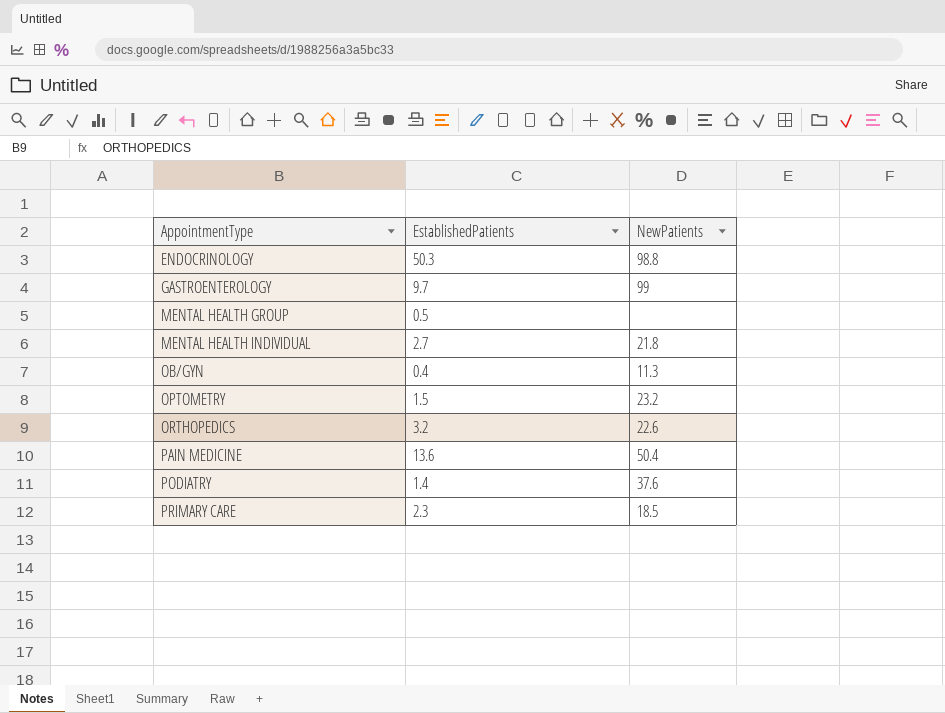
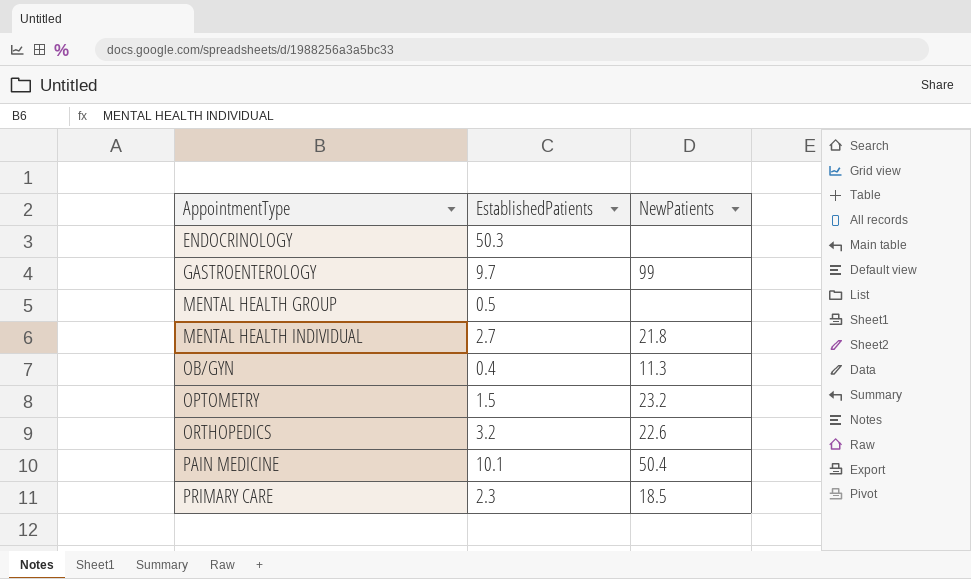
row PODIATRY: 1.4 | 37.6 -> none
ENDOCRINOLOGY | NewPatients: 98.8 -> none
PAIN MEDICINE | EstablishedPatients: 13.6 -> 10.1

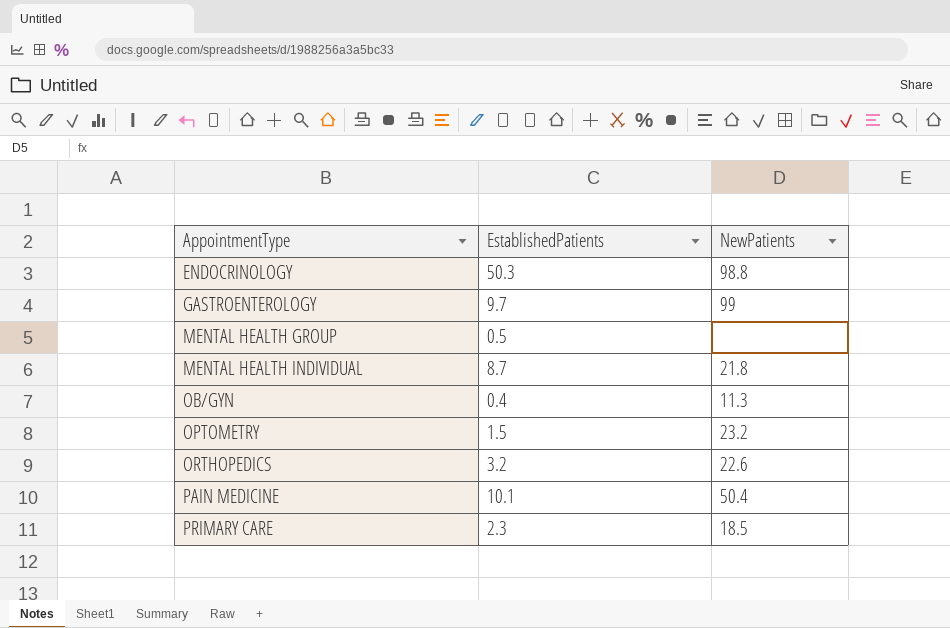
ENDOCRINOLOGY | NewPatients: none -> 98.8
MENTAL HEALTH INDIVIDUAL | EstablishedPatients: 2.7 -> 8.7

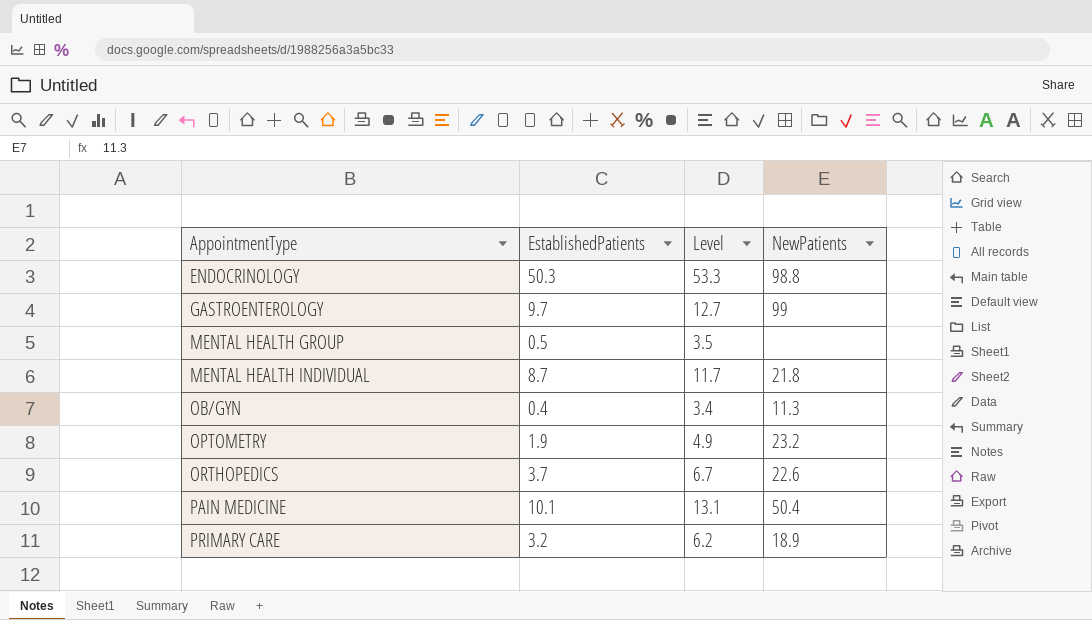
column Level | formula: none -> [EstablishedPatients] + 3
OPTOMETRY | EstablishedPatients: 1.5 -> 1.9
ORTHOPEDICS | EstablishedPatients: 3.2 -> 3.7
PRIMARY CARE | EstablishedPatients: 2.3 -> 3.2
PRIMARY CARE | NewPatients: 18.5 -> 18.9

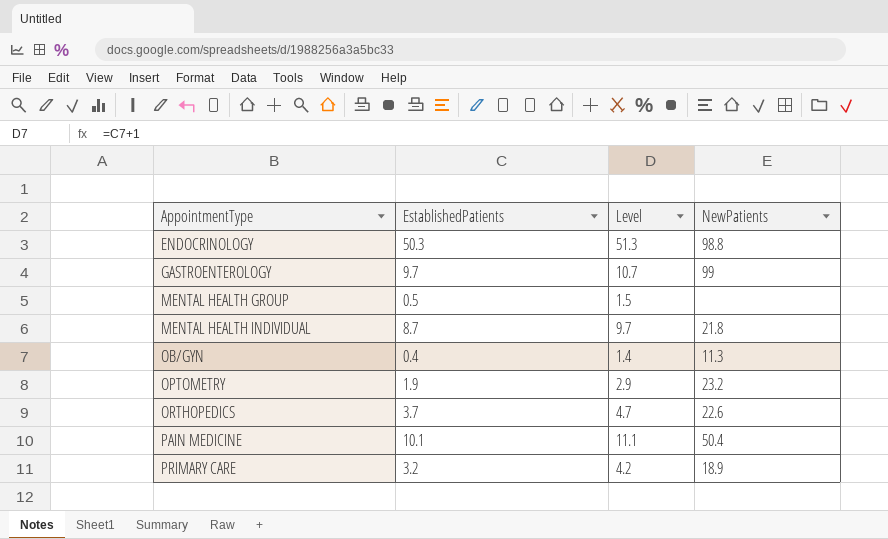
column Level | formula: [EstablishedPatients] + 3 -> [EstablishedPatients] + 1

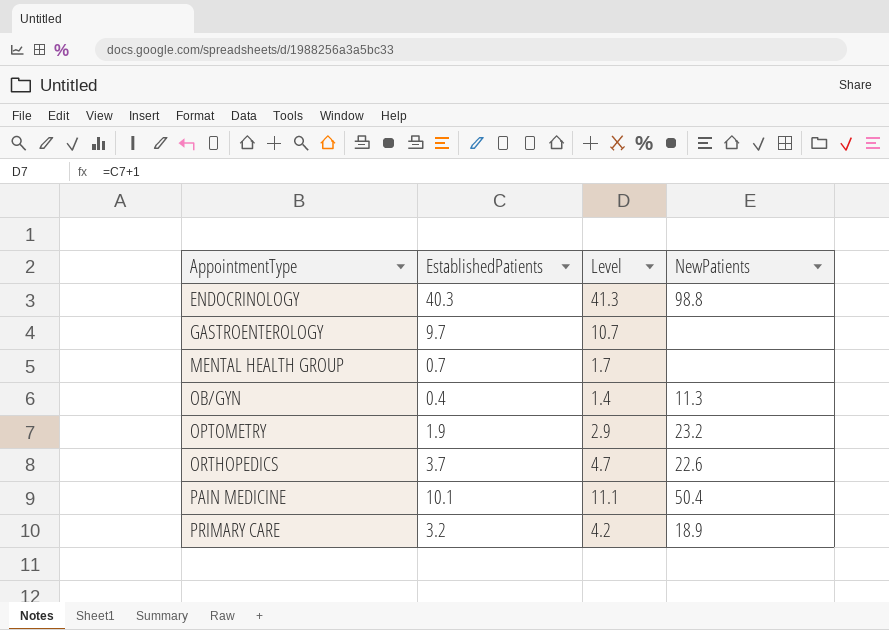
row MENTAL HEALTH INDIVIDUAL: 8.7 | 9.7 | 21.8 -> none
ENDOCRINOLOGY | EstablishedPatients: 50.3 -> 40.3
ENDOCRINOLOGY | Level: 51.3 -> 41.3
GASTROENTEROLOGY | NewPatients: 99 -> none
MENTAL HEALTH GROUP | EstablishedPatients: 0.5 -> 0.7
MENTAL HEALTH GROUP | Level: 1.5 -> 1.7

